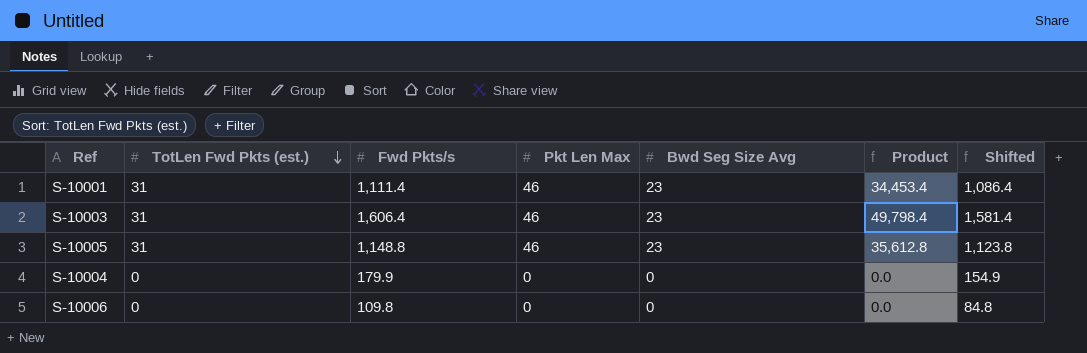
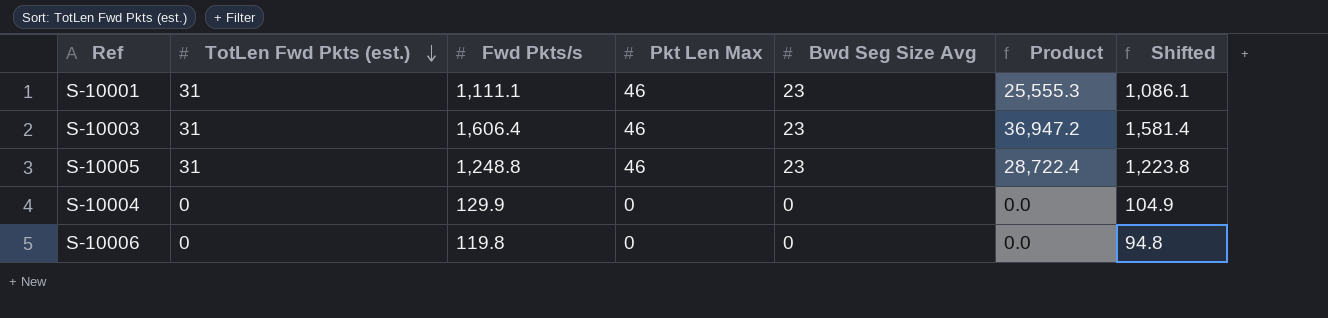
column Product | formula: [TotLen Fwd Pkts (est.)] * [Fwd Pkts/s] -> [Fwd Pkts/s] * [Bwd Seg Size Avg]
S-10001 | Fwd Pkts/s: 1,111.4 -> 1,111.1
S-10001 | Shifted: 1,086.4 -> 1,086.1
S-10005 | Fwd Pkts/s: 1,148.8 -> 1,248.8
S-10005 | Shifted: 1,123.8 -> 1,223.8
S-10004 | Fwd Pkts/s: 179.9 -> 129.9
S-10004 | Shifted: 154.9 -> 104.9
S-10006 | Fwd Pkts/s: 109.8 -> 119.8
S-10006 | Shifted: 84.8 -> 94.8

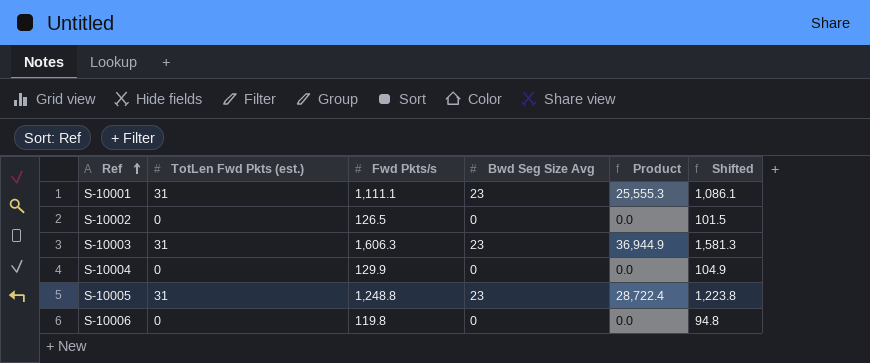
row order: TotLen Fwd Pkts (est.) descending -> Ref ascending
column Pkt Len Max | position: 4 -> none
row S-10002: none -> 0 | 126.5 | 0 | 0.0 | 101.5
S-10003 | Fwd Pkts/s: 1,606.4 -> 1,606.3
S-10003 | Product: 36,947.2 -> 36,944.9
S-10003 | Shifted: 1,581.4 -> 1,581.3

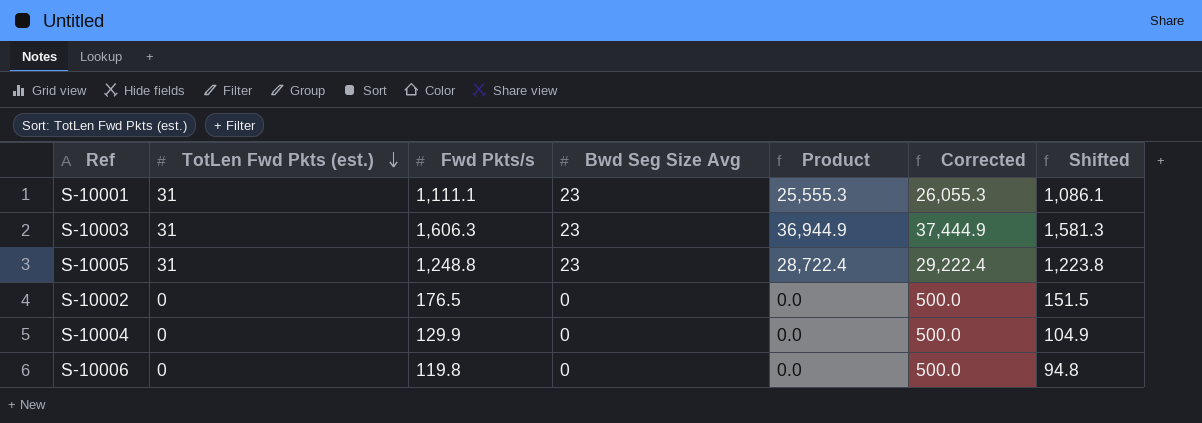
row order: Ref ascending -> TotLen Fwd Pkts (est.) descending
column Corrected | formula: none -> [Product] + 500
S-10002 | Fwd Pkts/s: 126.5 -> 176.5
S-10002 | Shifted: 101.5 -> 151.5

